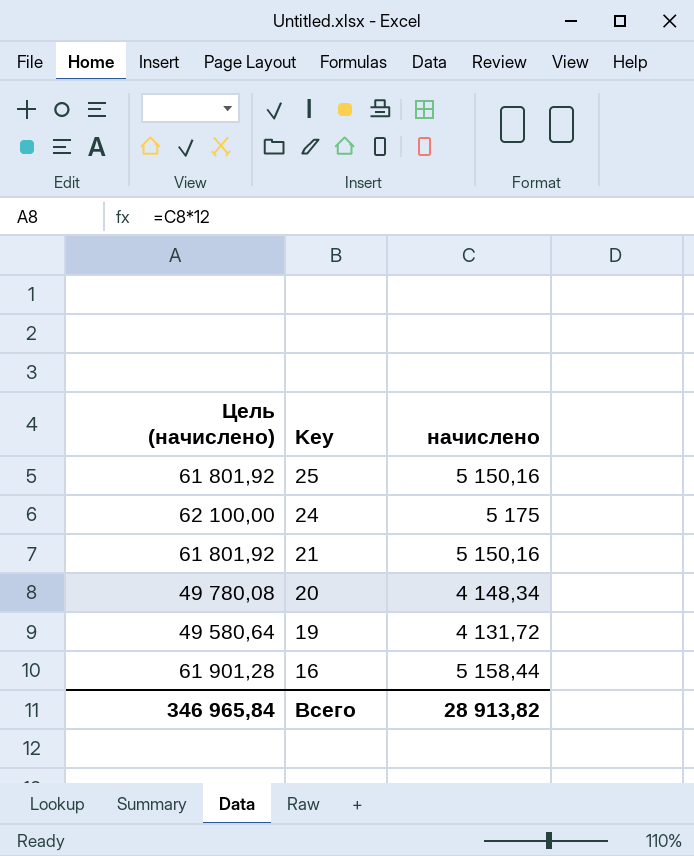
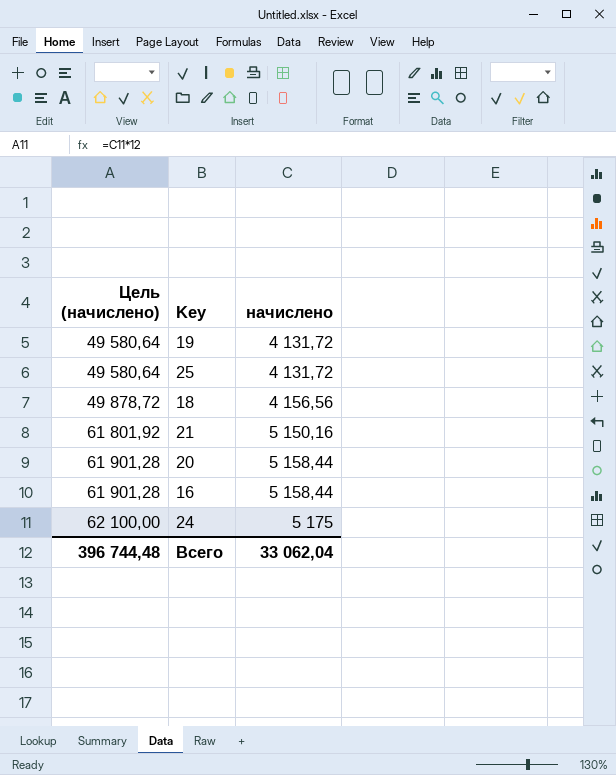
row order: Key descending -> Цель (начислено) ascending
25 | Цель (начислено): 61 801,92 -> 49 580,64
25 | начислено: 5 150,16 -> 4 131,72
row 18: none -> 49 878,72 | 4 156,56
20 | Цель (начислено): 49 780,08 -> 61 901,28
20 | начислено: 4 148,34 -> 5 158,44
Всего | Цель (начислено): 346 965,84 -> 396 744,48
Всего | начислено: 28 913,82 -> 33 062,04

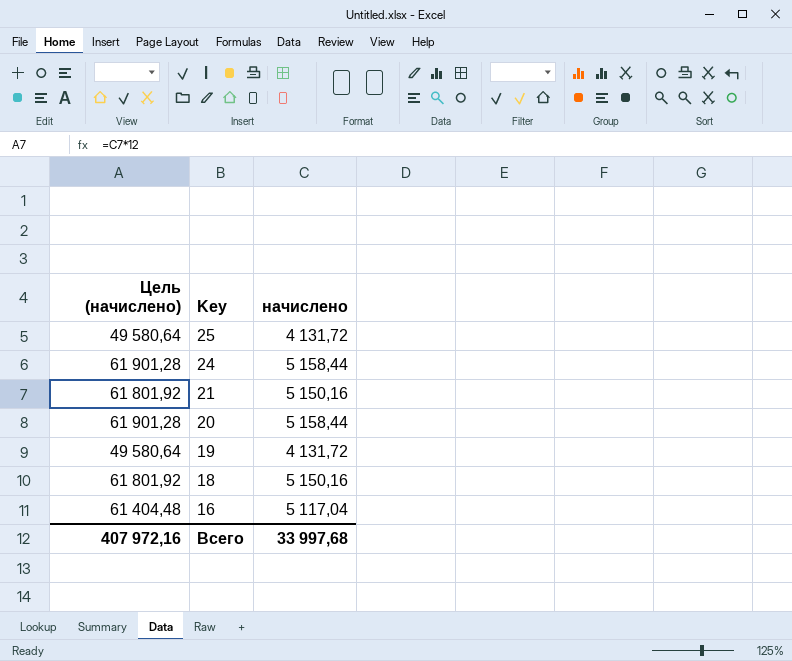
row order: Цель (начислено) ascending -> Key descending
24 | Цель (начислено): 62 100,00 -> 61 901,28
24 | начислено: 5 175 -> 5 158,44
18 | Цель (начислено): 49 878,72 -> 61 801,92
18 | начислено: 4 156,56 -> 5 150,16
16 | Цель (начислено): 61 901,28 -> 61 404,48
16 | начислено: 5 158,44 -> 5 117,04
Всего | Цель (начислено): 396 744,48 -> 407 972,16
Всего | начислено: 33 062,04 -> 33 997,68

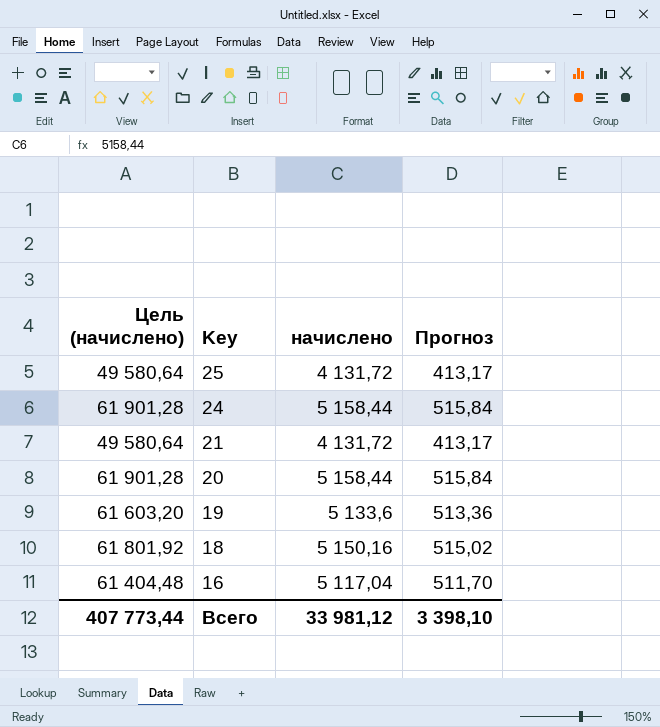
column Прогноз | formula: none -> [начислено] * 0,1
21 | Цель (начислено): 61 801,92 -> 49 580,64
21 | начислено: 5 150,16 -> 4 131,72
19 | Цель (начислено): 49 580,64 -> 61 603,20
19 | начислено: 4 131,72 -> 5 133,6
Всего | Цель (начислено): 407 972,16 -> 407 773,44
Всего | начислено: 33 997,68 -> 33 981,12

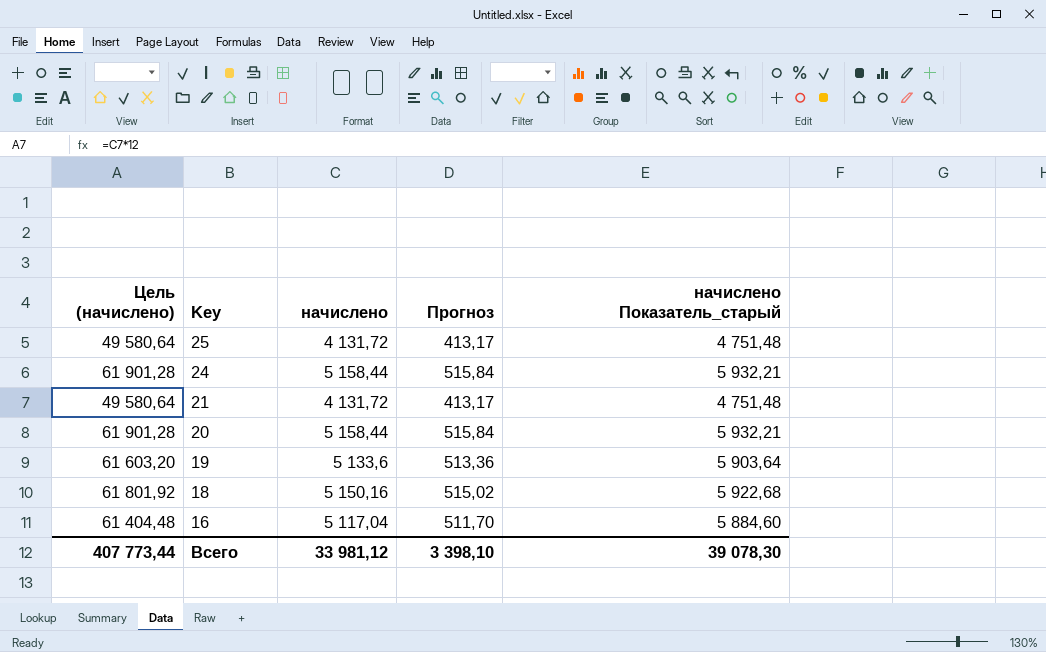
column начислено Показатель_старый | formula: none -> [начислено] * 1,15

